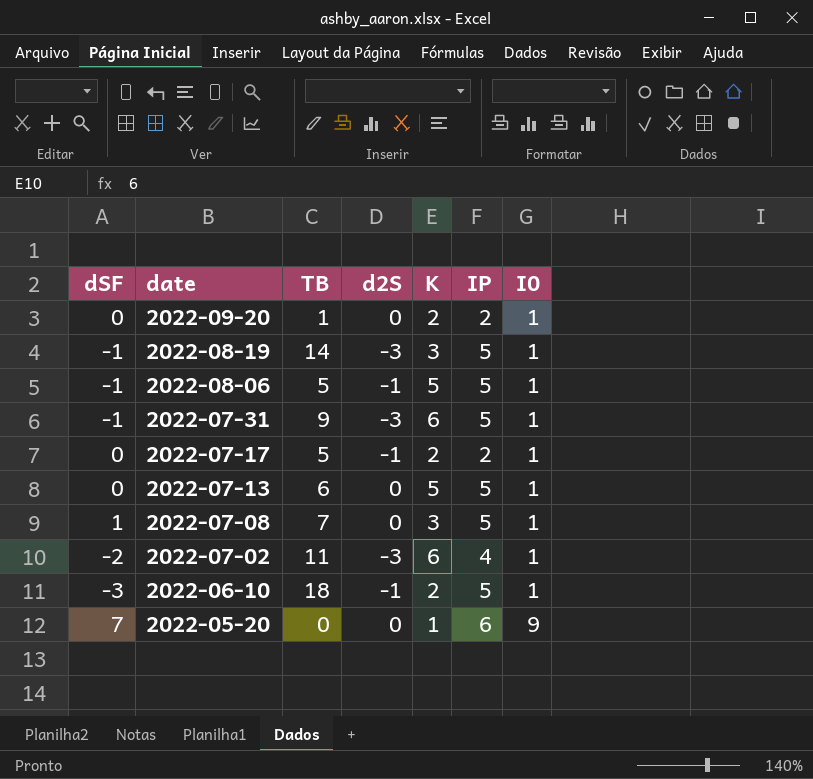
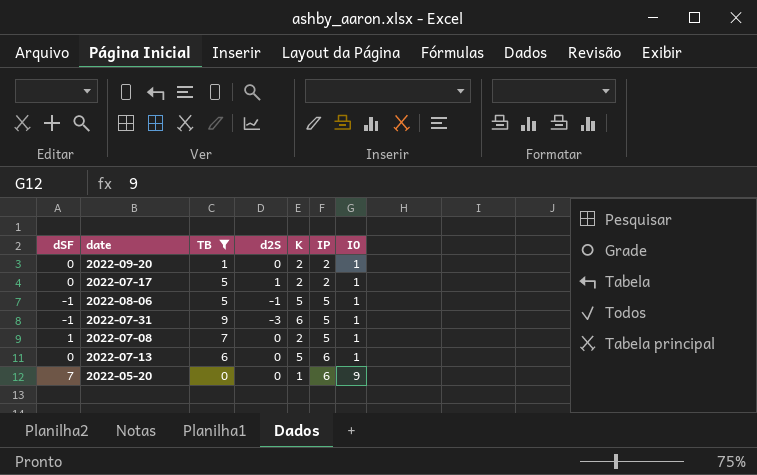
filter: none -> TB <= 9
row order: date descending -> IP ascending
2022-07-17 | d2S: -1 -> 1
2022-07-08 | K: 3 -> 2
2022-07-13 | IP: 5 -> 6

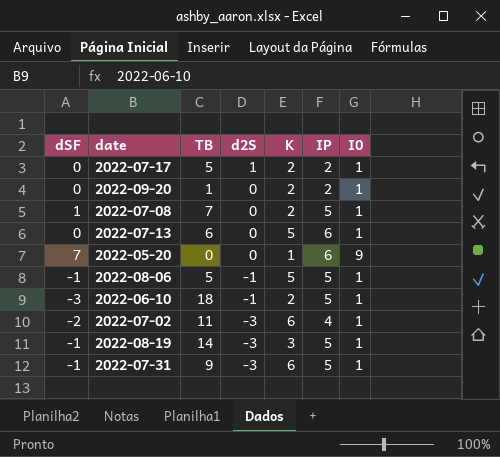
filter: TB <= 9 -> none
row order: IP ascending -> d2S descending

